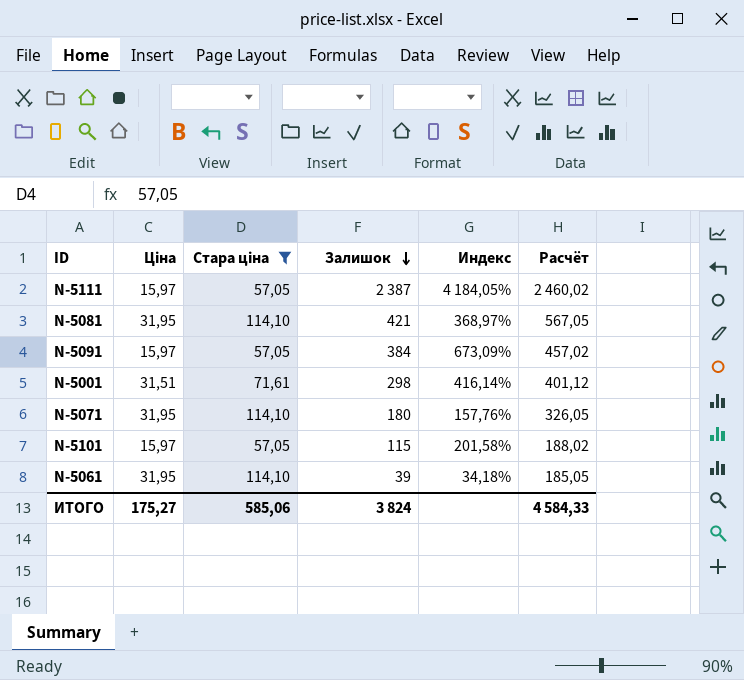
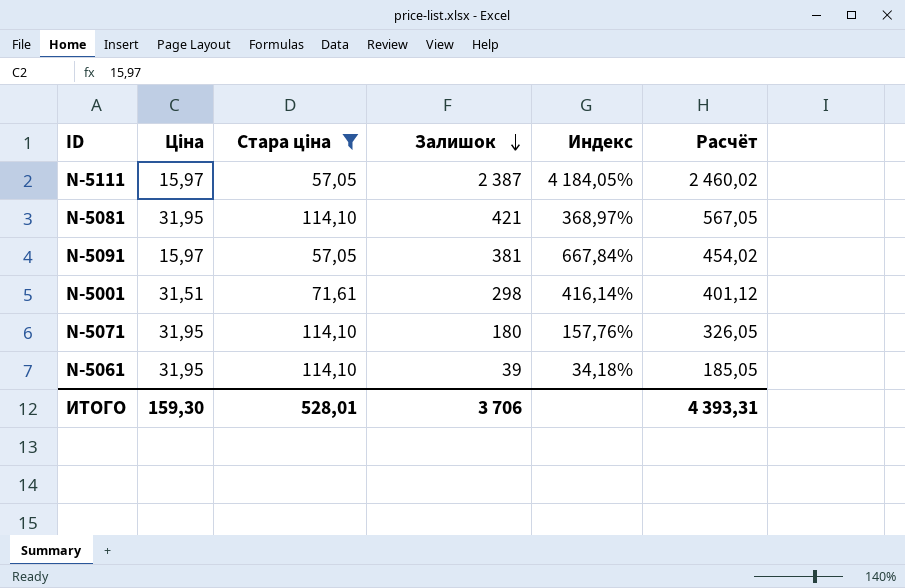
row N-5101: 15,97 | 57,05 | 115 | 201,58% | 188,02 -> none
N-5091 | Залишок: 384 -> 381
N-5091 | Индекс: 673,09% -> 667,84%
N-5091 | Расчёт: 457,02 -> 454,02
ИТОГО | Ціна: 175,27 -> 159,30
ИТОГО | Стара ціна: 585,06 -> 528,01
ИТОГО | Залишок: 3 824 -> 3 706
ИТОГО | Расчёт: 4 584,33 -> 4 393,31

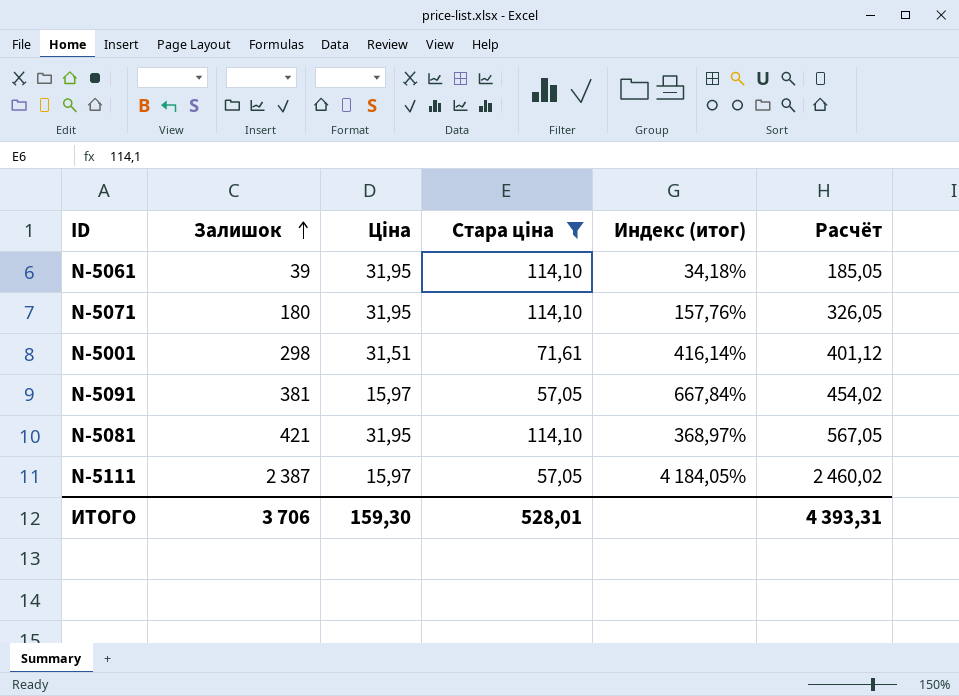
row order: Залишок descending -> Залишок ascending
column Залишок | position: 4 -> 2
column name: Индекс -> Индекс (итог)

